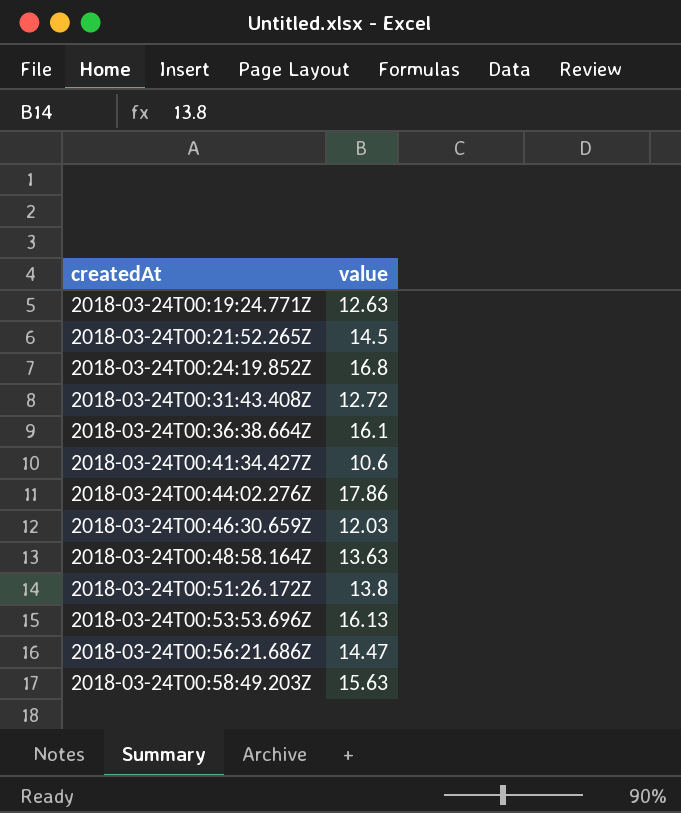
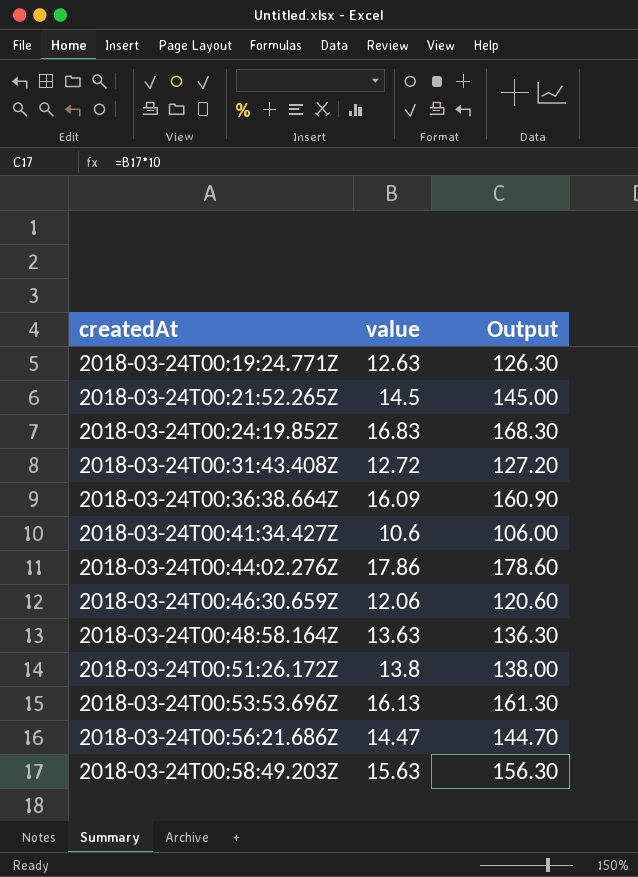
column Output | formula: none -> [value] * 10
2018-03-24T00:24:19.852Z | value: 16.8 -> 16.83
2018-03-24T00:36:38.664Z | value: 16.1 -> 16.09
2018-03-24T00:46:30.659Z | value: 12.03 -> 12.06

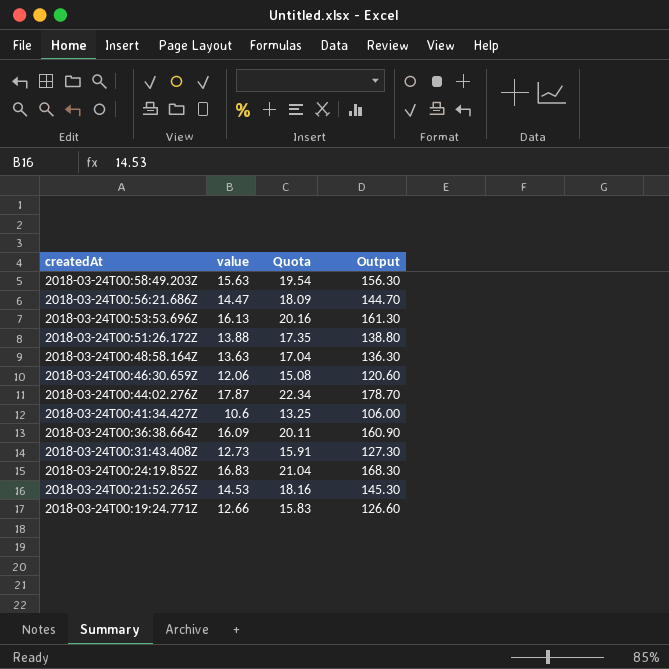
row order: createdAt ascending -> createdAt descending
column Quota | formula: none -> [value] * 1.25
2018-03-24T00:51:26.172Z | value: 13.8 -> 13.88
2018-03-24T00:51:26.172Z | Output: 138.00 -> 138.80
2018-03-24T00:44:02.276Z | value: 17.86 -> 17.87
2018-03-24T00:44:02.276Z | Output: 178.60 -> 178.70
2018-03-24T00:31:43.408Z | value: 12.72 -> 12.73
2018-03-24T00:31:43.408Z | Output: 127.20 -> 127.30
2018-03-24T00:21:52.265Z | value: 14.5 -> 14.53
2018-03-24T00:21:52.265Z | Output: 145.00 -> 145.30
2018-03-24T00:19:24.771Z | value: 12.63 -> 12.66
2018-03-24T00:19:24.771Z | Output: 126.30 -> 126.60

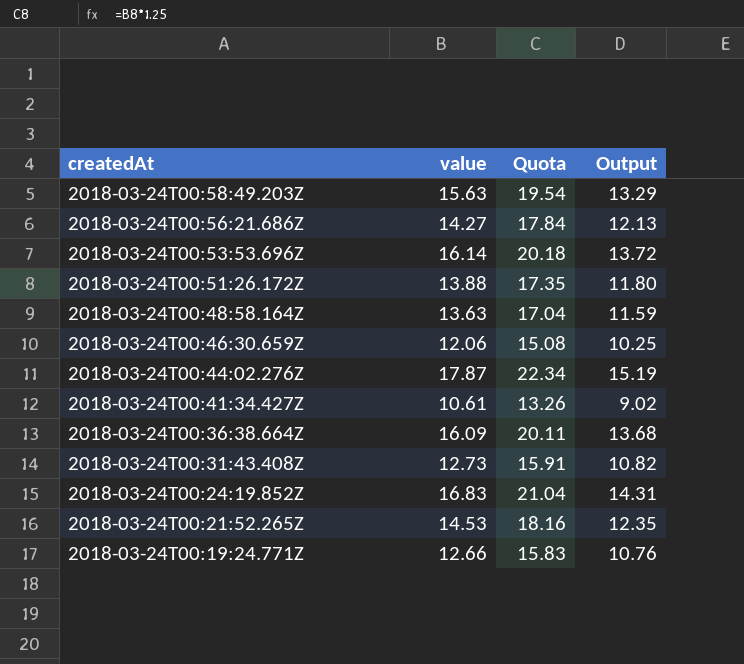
column Output | formula: [value] * 10 -> [value] * 0.85
2018-03-24T00:56:21.686Z | value: 14.47 -> 14.27
2018-03-24T00:56:21.686Z | Quota: 18.09 -> 17.84
2018-03-24T00:53:53.696Z | value: 16.13 -> 16.14
2018-03-24T00:53:53.696Z | Quota: 20.16 -> 20.18
2018-03-24T00:41:34.427Z | value: 10.6 -> 10.61
2018-03-24T00:41:34.427Z | Quota: 13.25 -> 13.26

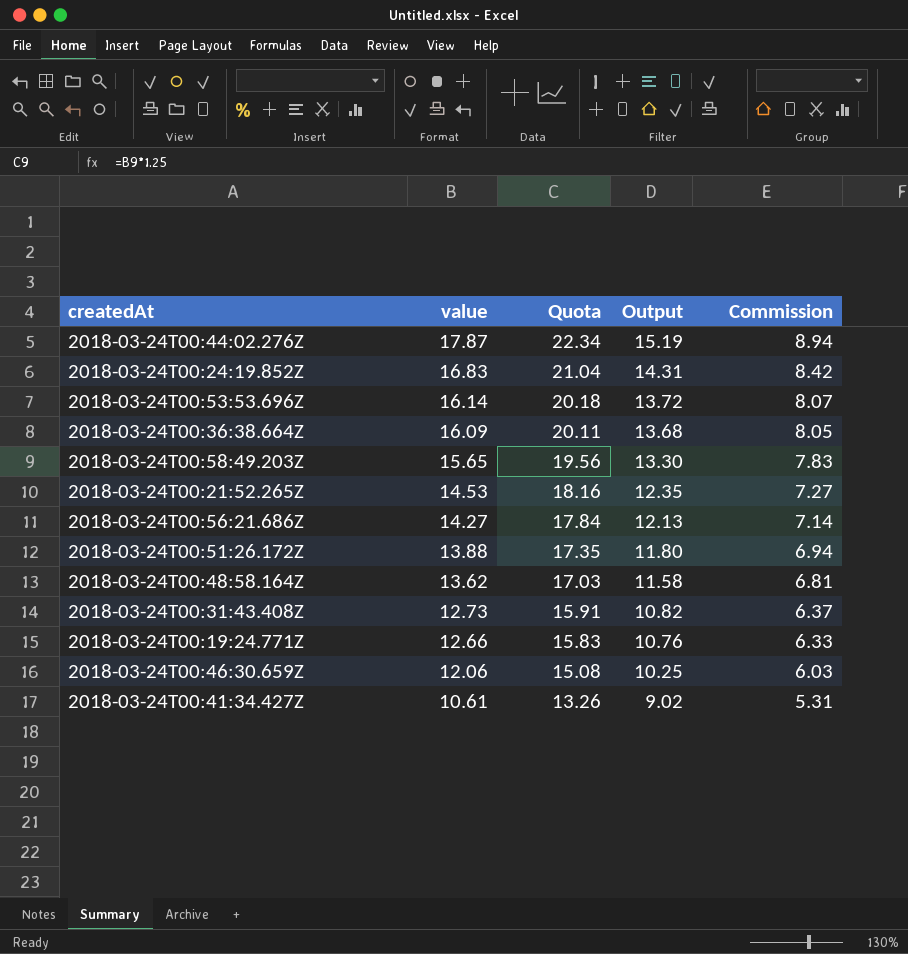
row order: createdAt descending -> value descending
column Commission | formula: none -> [value] * 0.5
2018-03-24T00:58:49.203Z | value: 15.63 -> 15.65
2018-03-24T00:58:49.203Z | Quota: 19.54 -> 19.56
2018-03-24T00:58:49.203Z | Output: 13.29 -> 13.30
2018-03-24T00:48:58.164Z | value: 13.63 -> 13.62
2018-03-24T00:48:58.164Z | Quota: 17.04 -> 17.03
2018-03-24T00:48:58.164Z | Output: 11.59 -> 11.58

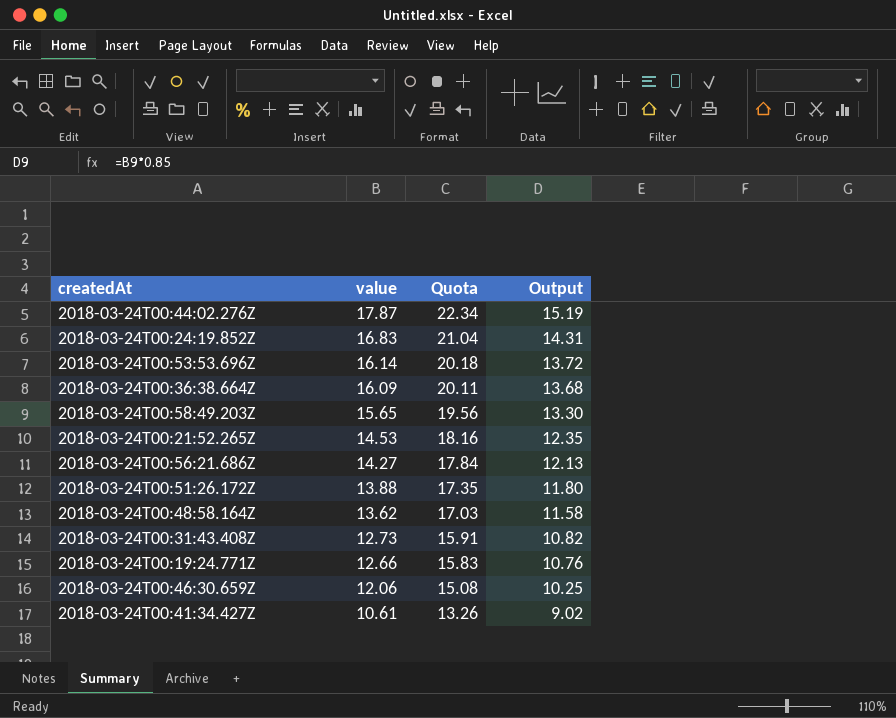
column Commission | formula: [value] * 0.5 -> none

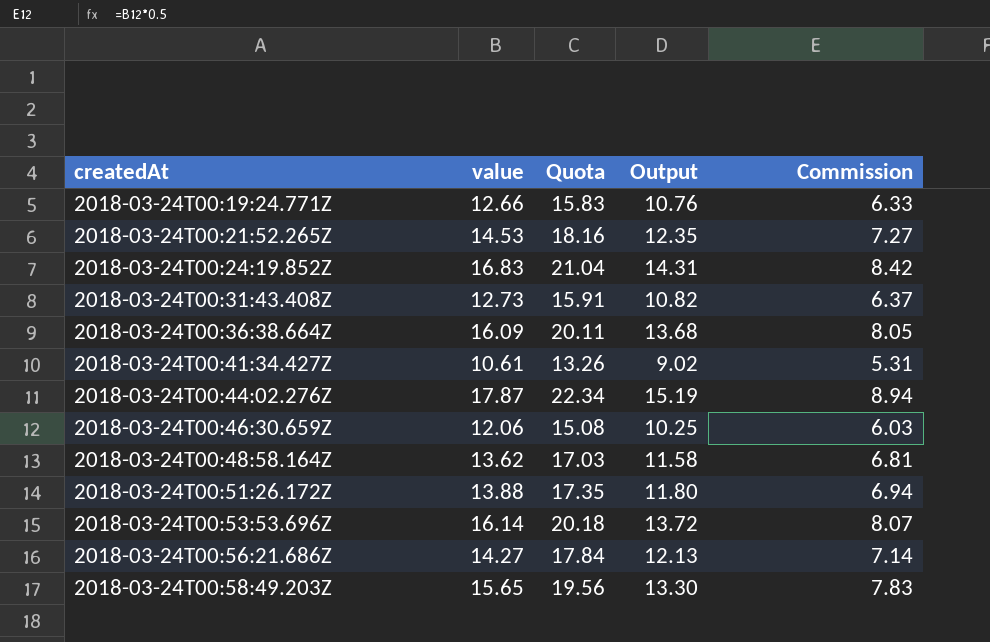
row order: value descending -> createdAt ascending
column Commission | formula: none -> [value] * 0.5

